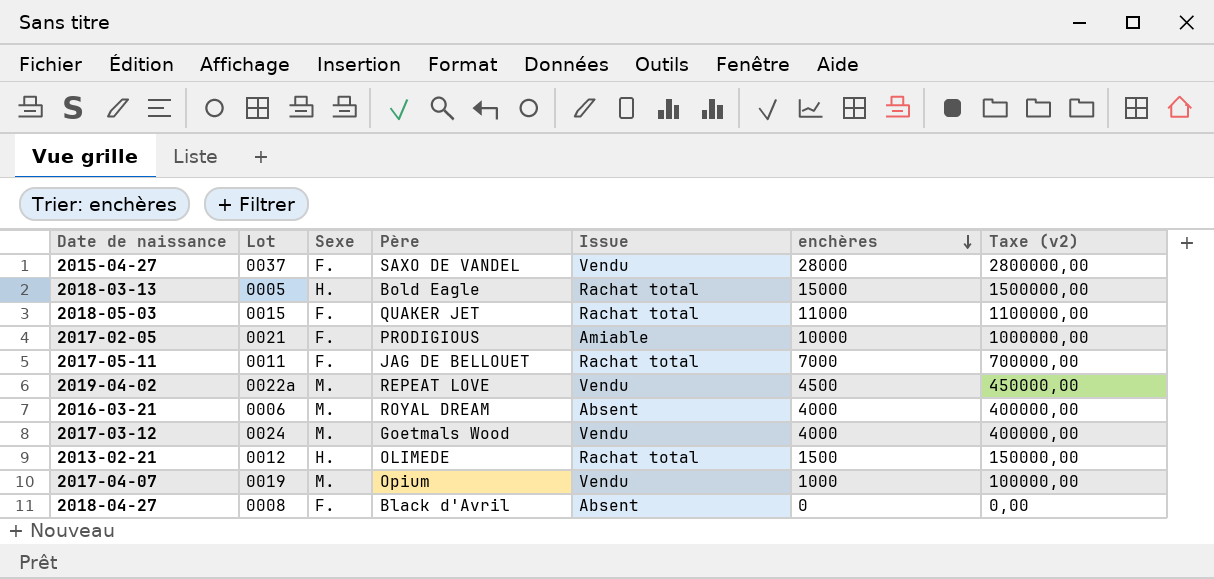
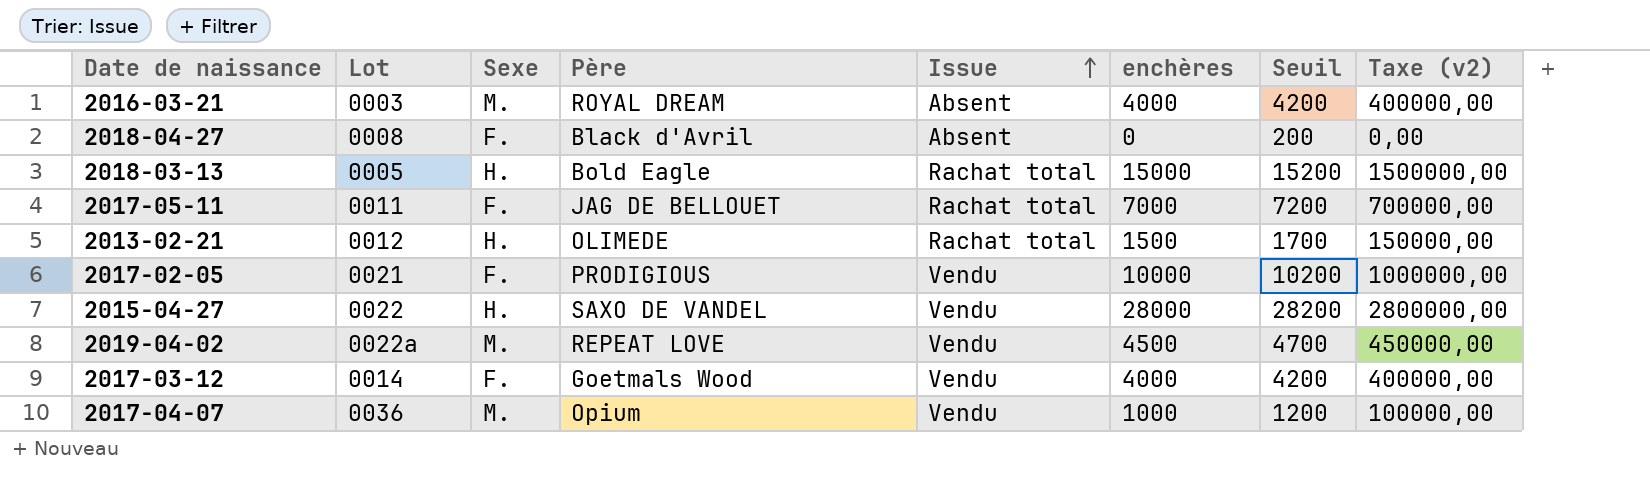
row order: enchères descending -> Issue ascending
column Seuil | formula: none -> [enchères] + 200
row 2018-05-03: 0015 | F. | QUAKER JET | Rachat total | 11000 | 1100000,00 -> none
2016-03-21 | Lot: 0006 -> 0003
2017-02-05 | Issue: Amiable -> Vendu
2015-04-27 | Lot: 0037 -> 0022
2015-04-27 | Sexe: F. -> H.
2017-03-12 | Lot: 0024 -> 0014
2017-03-12 | Sexe: M. -> F.
2017-04-07 | Lot: 0019 -> 0036

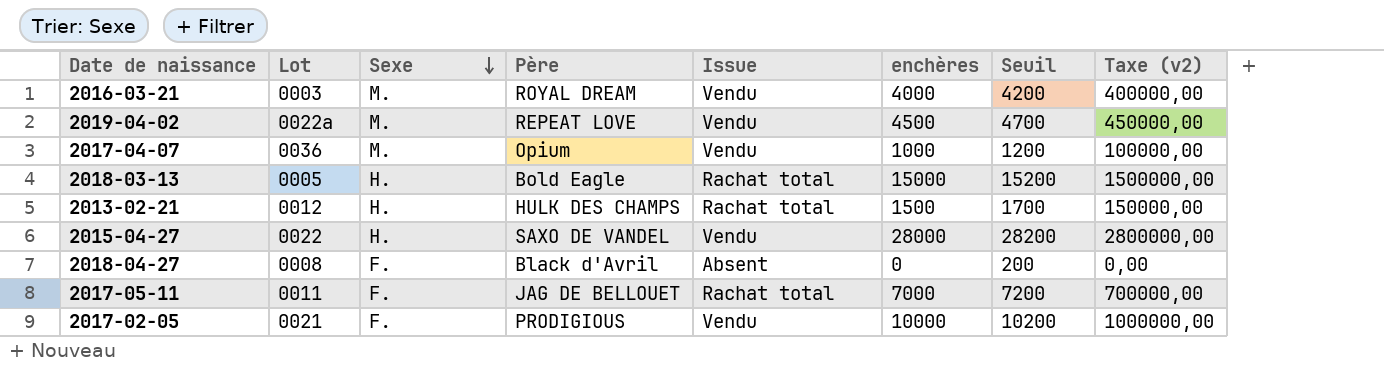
row order: Issue ascending -> Sexe descending
row 2017-03-12: 0014 | F. | Goetmals Wood | Vendu | 4000 | 4200 | 400000,00 -> none
2016-03-21 | Issue: Absent -> Vendu
2013-02-21 | Père: OLIMEDE -> HULK DES CHAMPS

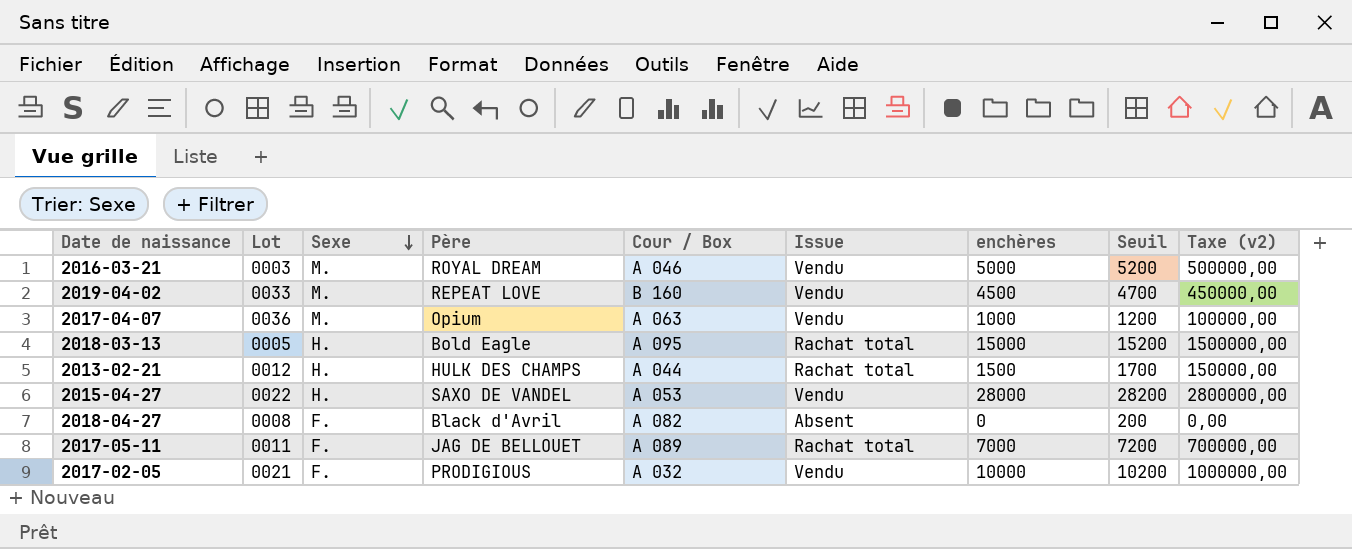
column Cour / Box | position: none -> 5
2016-03-21 | enchères: 4000 -> 5000
2016-03-21 | Seuil: 4200 -> 5200
2016-03-21 | Taxe (v2): 400000,00 -> 500000,00
2019-04-02 | Lot: 0022a -> 0033

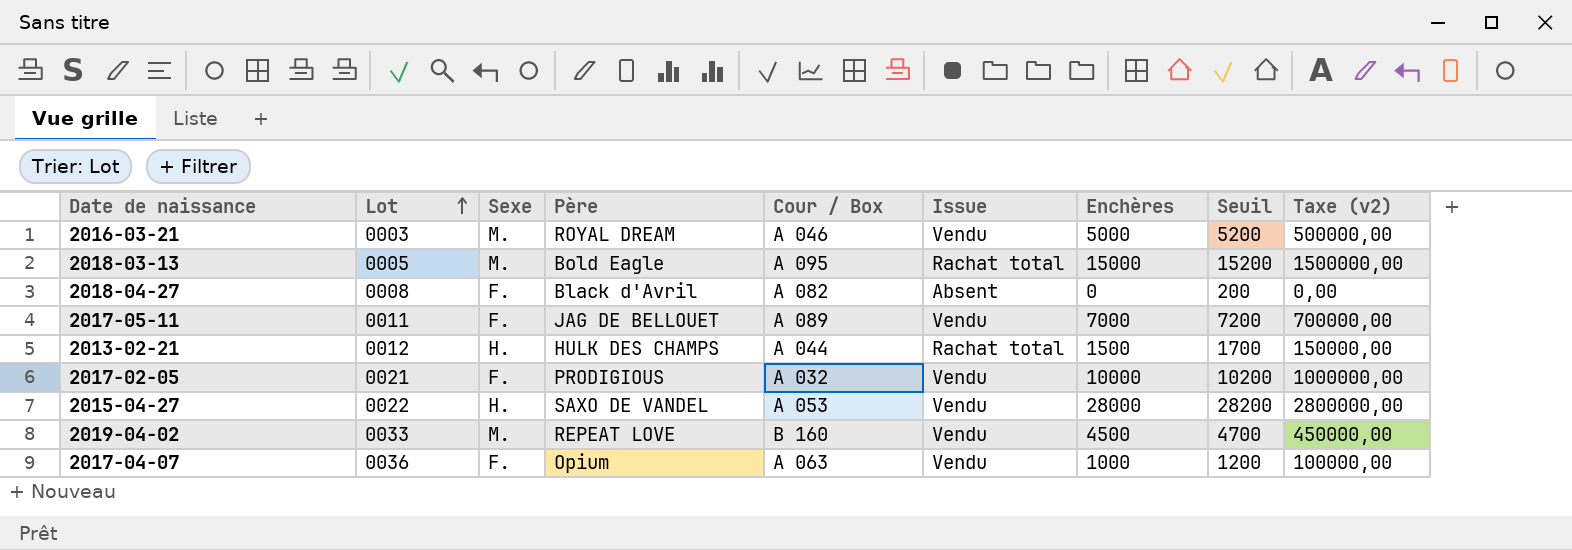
row order: Sexe descending -> Lot ascending
column name: enchères -> Enchères
2018-03-13 | Sexe: H. -> M.
2017-05-11 | Issue: Rachat total -> Vendu
2017-04-07 | Sexe: M. -> F.

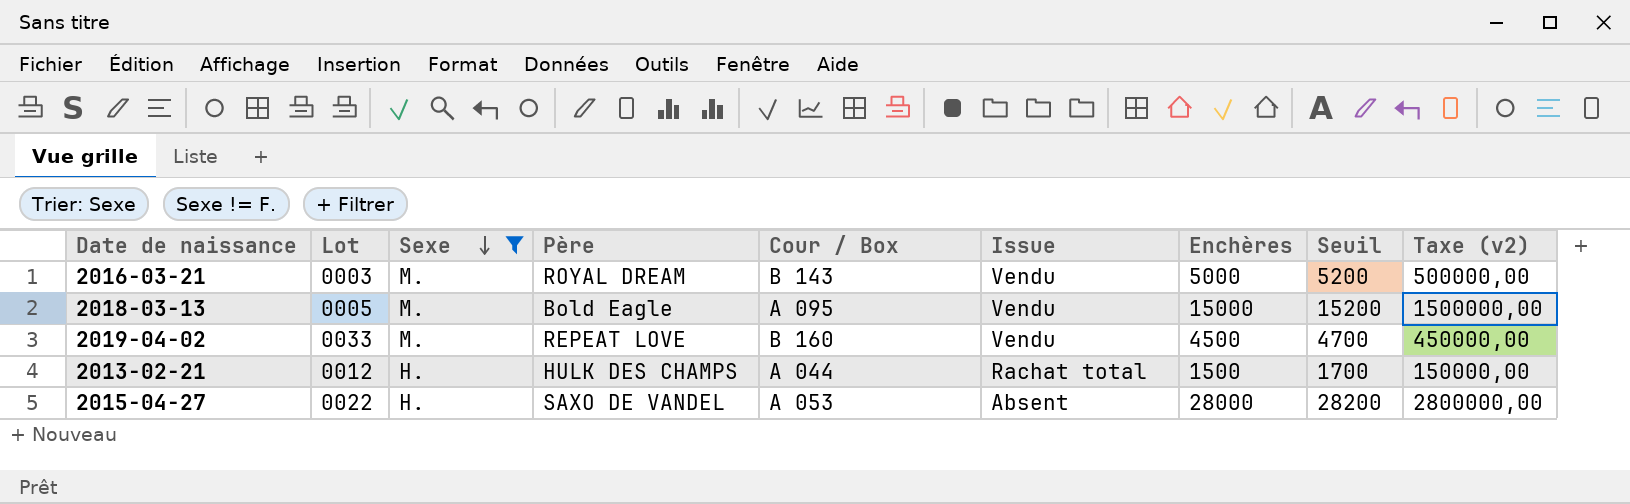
filter: none -> Sexe != F.
row order: Lot ascending -> Sexe descending
2016-03-21 | Cour / Box: A 046 -> B 143
2018-03-13 | Issue: Rachat total -> Vendu
2015-04-27 | Issue: Vendu -> Absent

